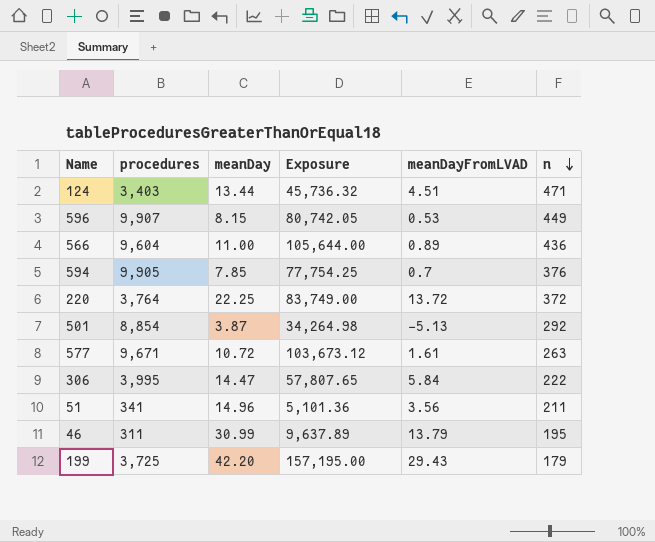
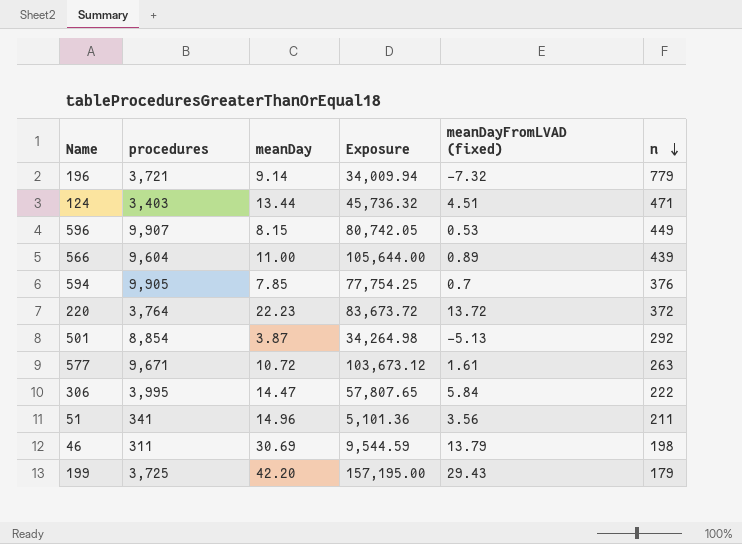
column name: meanDayFromLVAD -> meanDayFromLVAD (fixed)
row 196: none -> 3,721 | 9.14 | 34,009.94 | -7.32 | 779
566 | n: 436 -> 439
220 | meanDay: 22.25 -> 22.23
220 | Exposure: 83,749.00 -> 83,673.72
46 | meanDay: 30.99 -> 30.69
46 | Exposure: 9,637.89 -> 9,544.59
46 | n: 195 -> 198

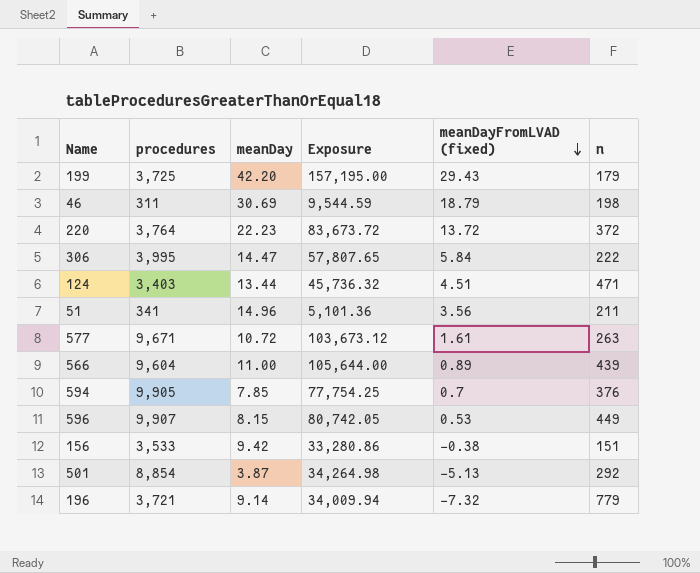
row order: n descending -> meanDayFromLVAD (fixed) descending
46 | meanDayFromLVAD (fixed): 13.79 -> 18.79
row 156: none -> 3,533 | 9.42 | 33,280.86 | -0.38 | 151

